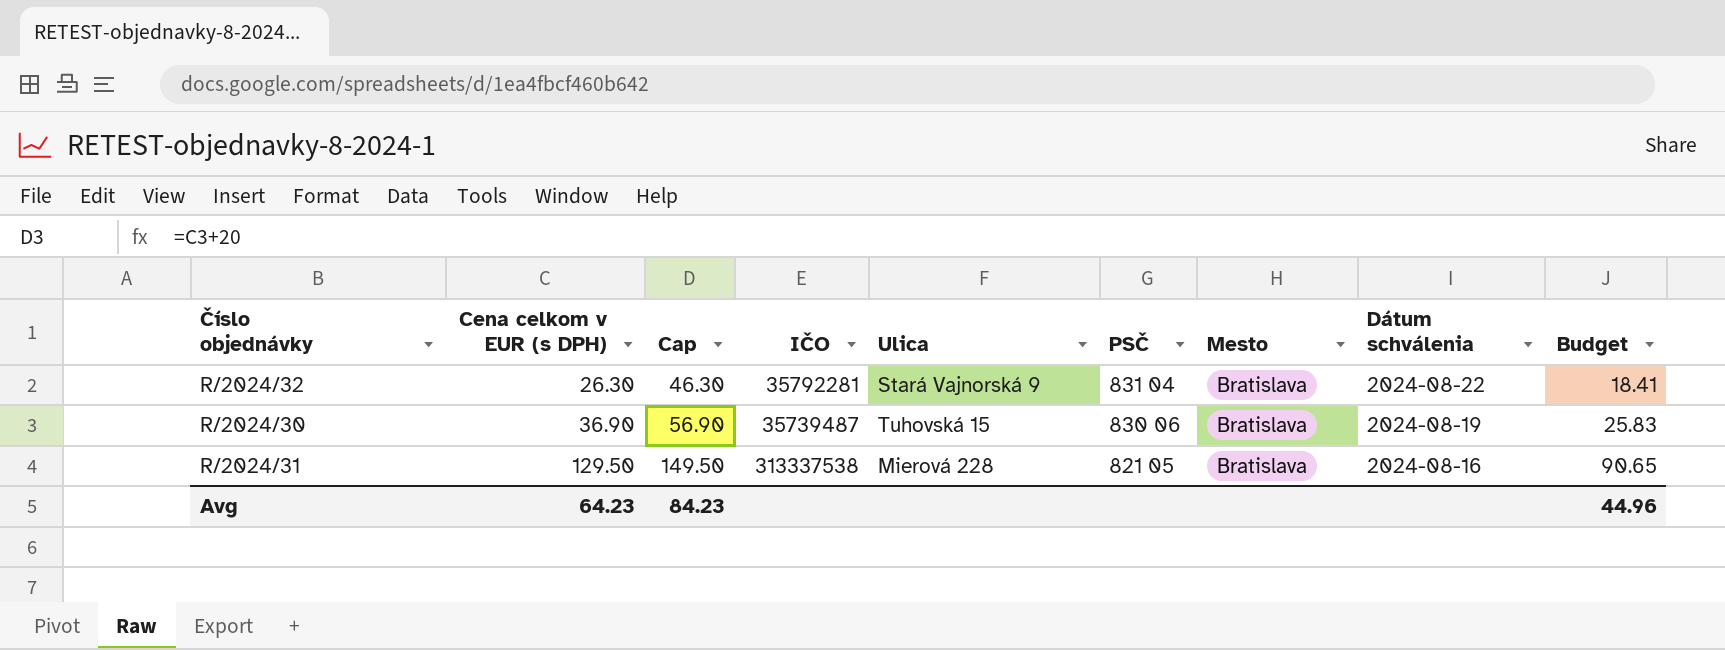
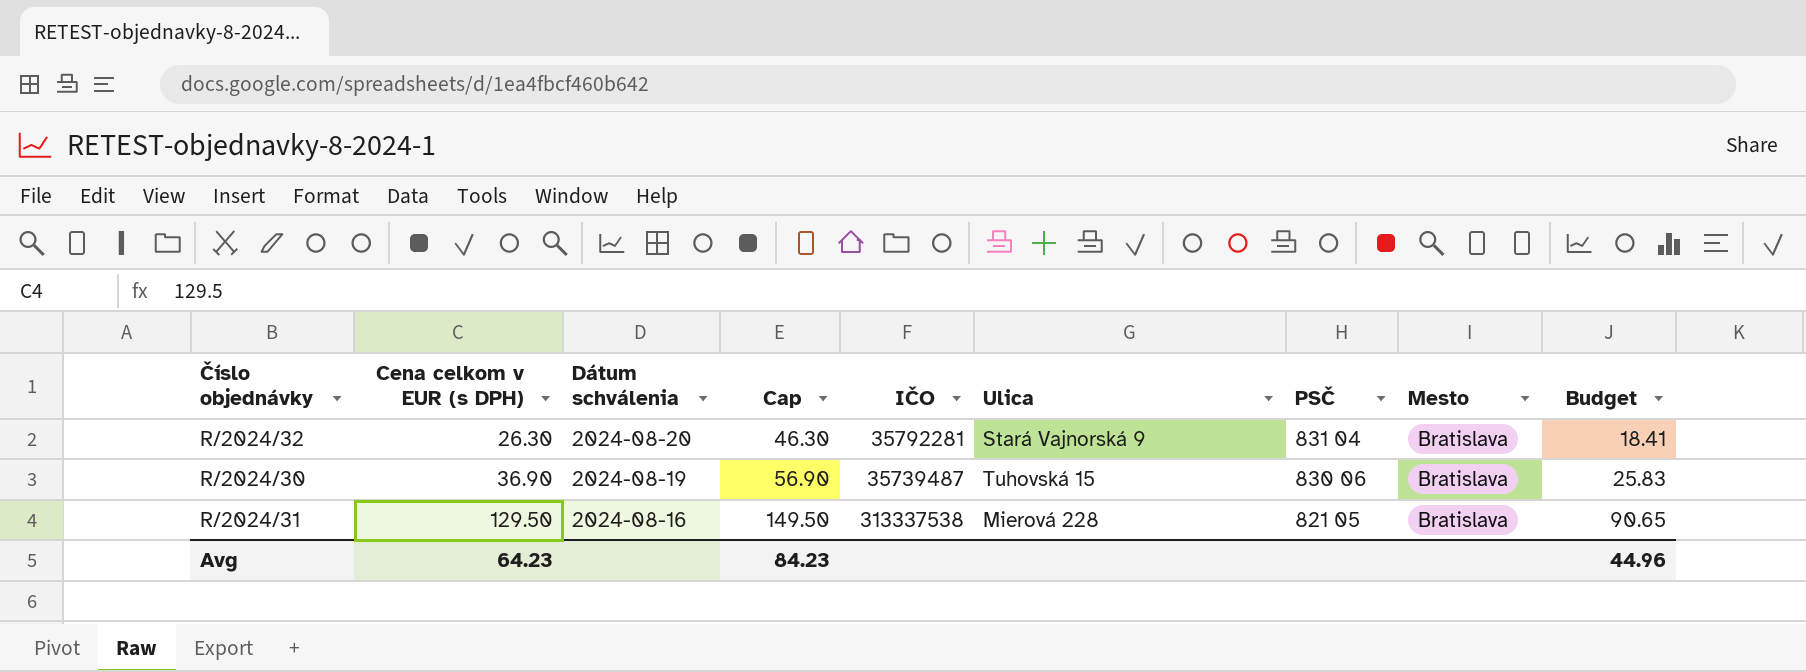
column Dátum schválenia | position: 8 -> 3
R/2024/32 | Dátum schválenia: 2024-08-22 -> 2024-08-20

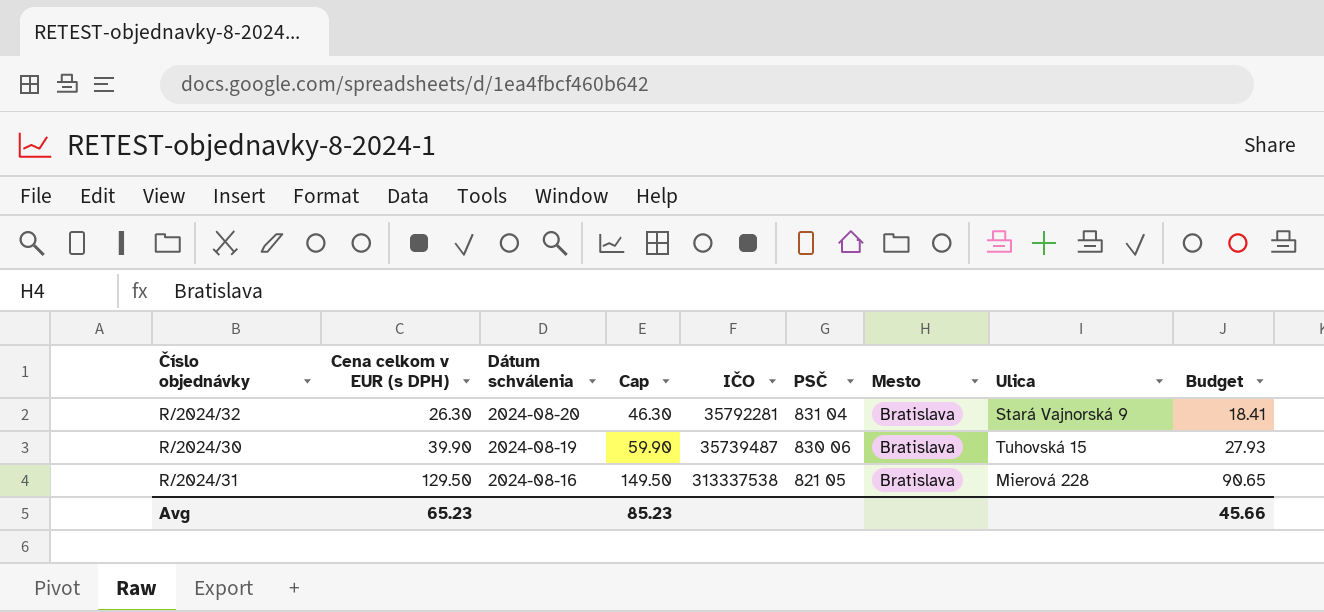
column Ulica | position: 6 -> 8
R/2024/30 | Cena celkom v EUR (s DPH): 36.90 -> 39.90
R/2024/30 | Cap: 56.90 -> 59.90
R/2024/30 | Budget: 25.83 -> 27.93
Avg | Cena celkom v EUR (s DPH): 64.23 -> 65.23
Avg | Cap: 84.23 -> 85.23
Avg | Budget: 44.96 -> 45.66

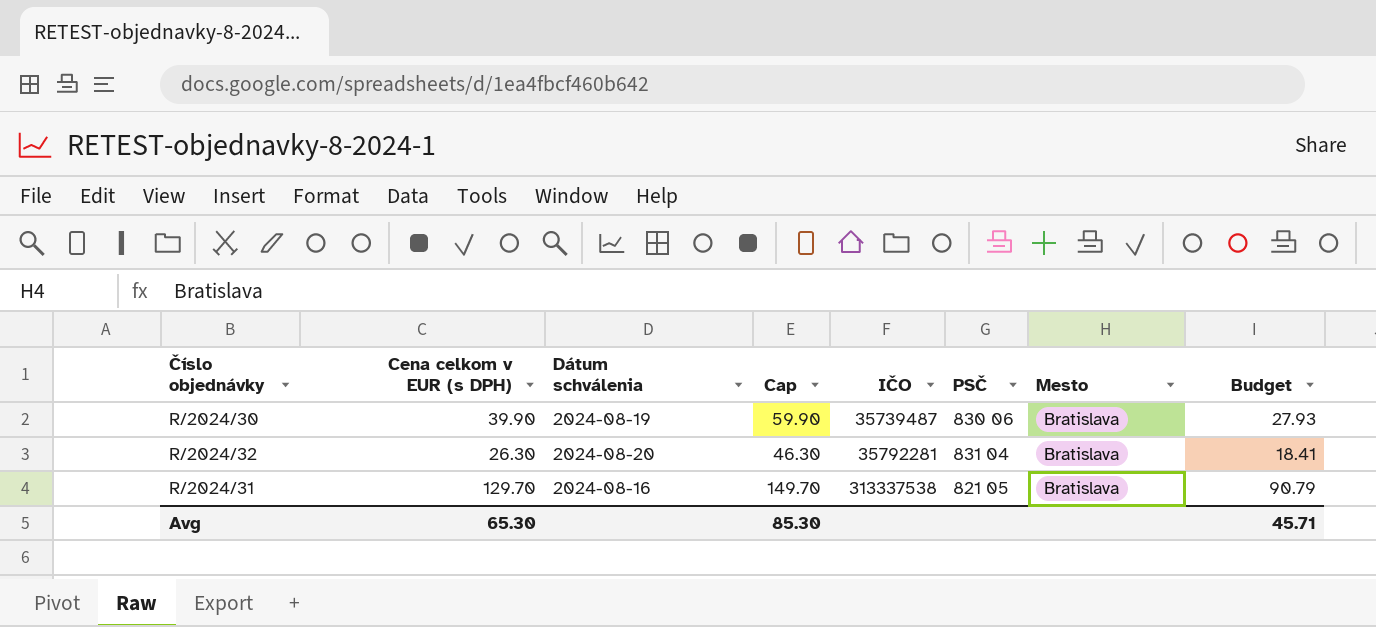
row order: Cena celkom v EUR (s DPH) ascending -> IČO ascending
column Ulica | position: 8 -> none
R/2024/31 | Cena celkom v EUR (s DPH): 129.50 -> 129.70
R/2024/31 | Cap: 149.50 -> 149.70
R/2024/31 | Budget: 90.65 -> 90.79
Avg | Cena celkom v EUR (s DPH): 65.23 -> 65.30
Avg | Cap: 85.23 -> 85.30
Avg | Budget: 45.66 -> 45.71

